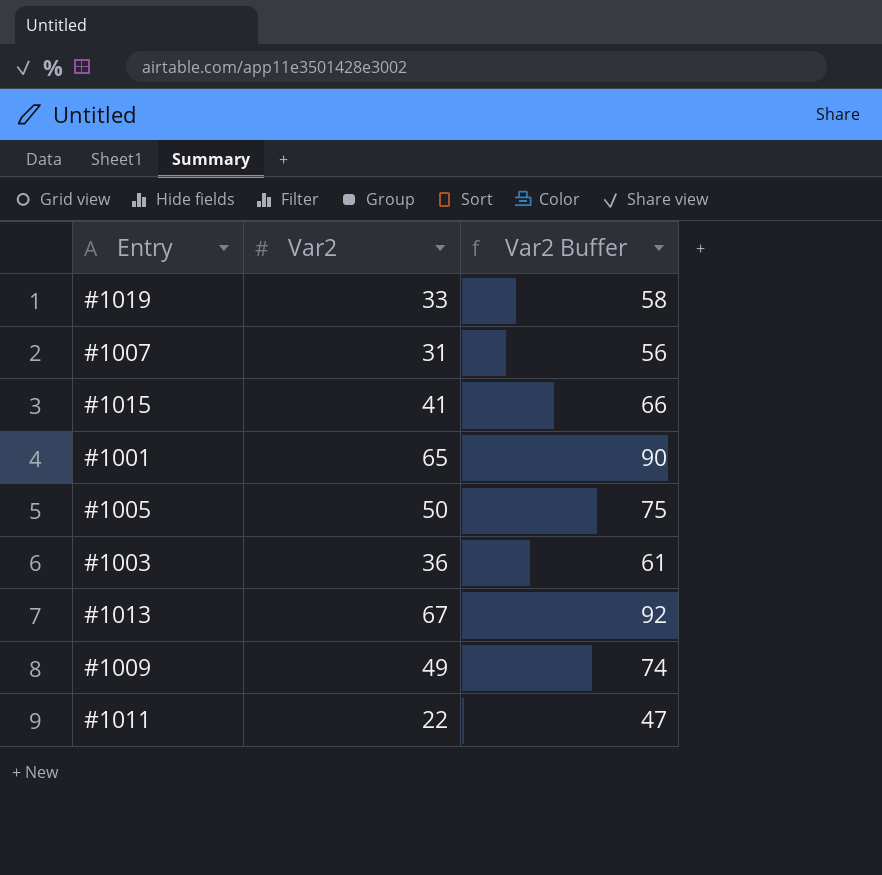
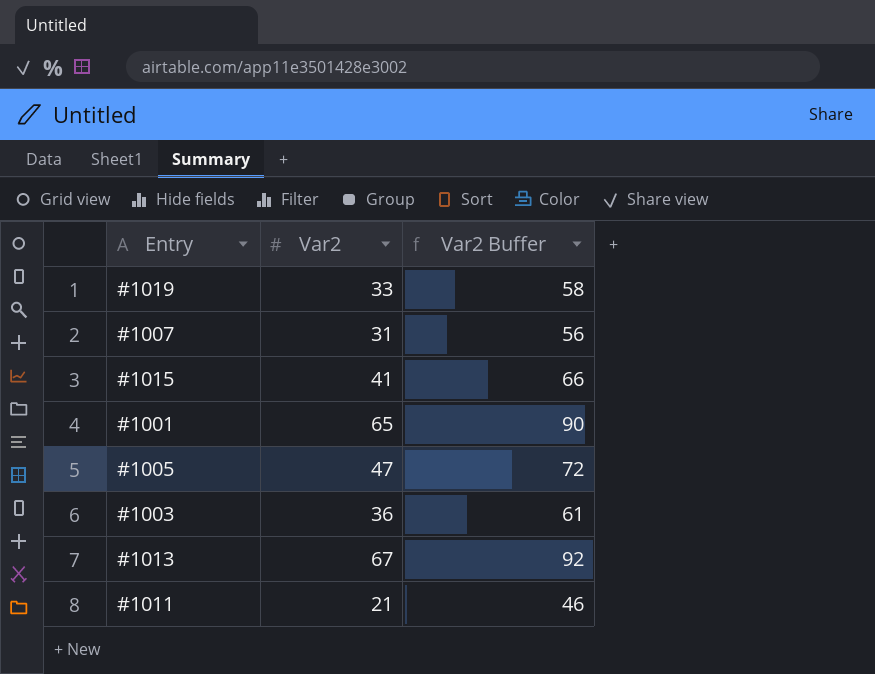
row #1009: 49 | 74 -> none
#1005 | Var2: 50 -> 47
#1005 | Var2 Buffer: 75 -> 72
#1011 | Var2: 22 -> 21
#1011 | Var2 Buffer: 47 -> 46

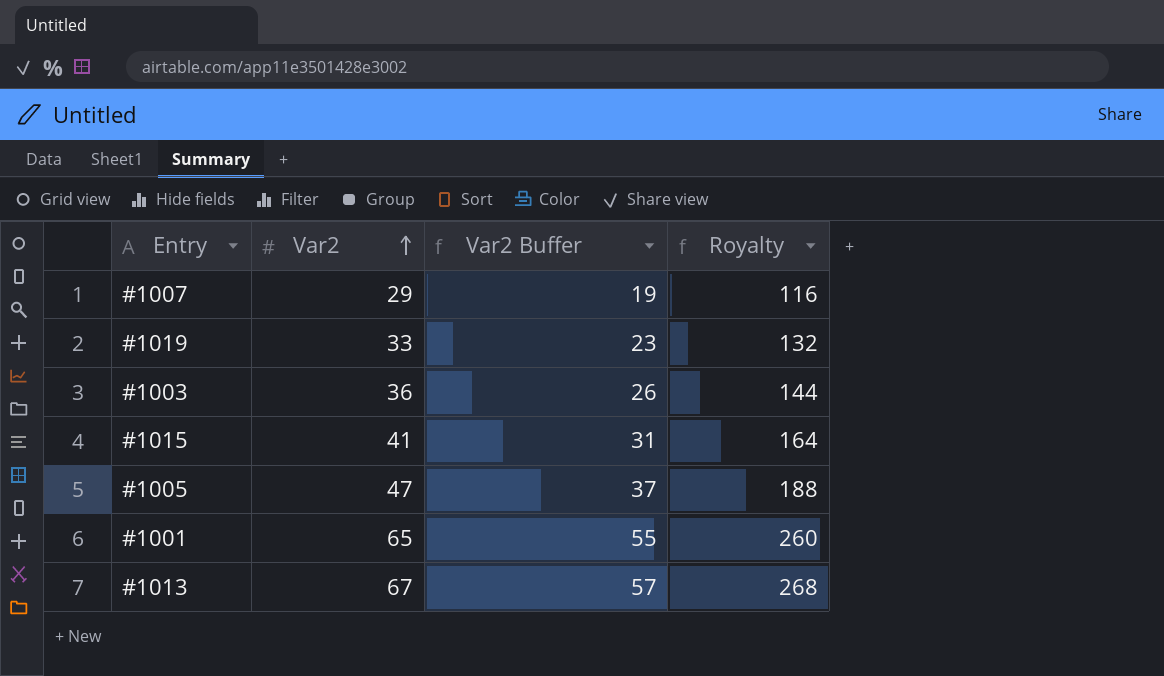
row order: none -> Var2 ascending
column Var2 Buffer | formula: [Var2] + 25 -> [Var2] - 10
column Royalty | formula: none -> [Var2] * 4
row #1011: 21 | 46 -> none
#1007 | Var2: 31 -> 29

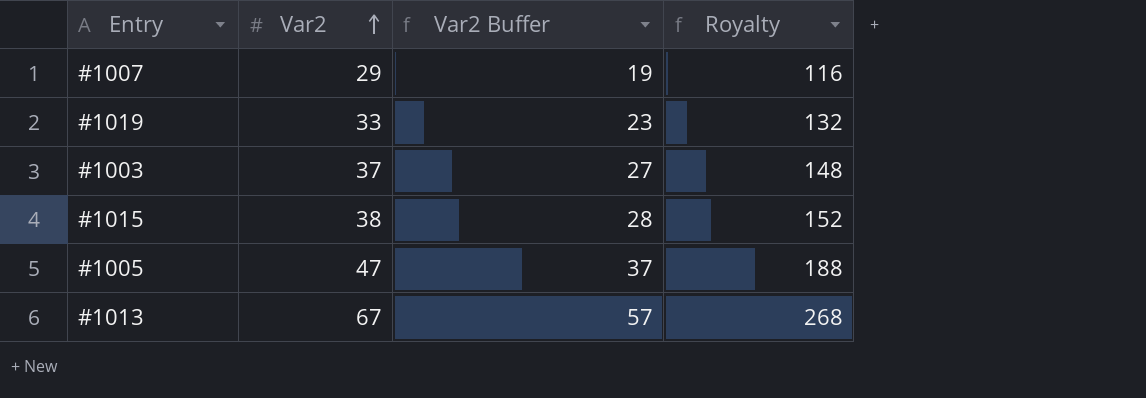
row #1001: 65 | 55 | 260 -> none
#1003 | Var2: 36 -> 37
#1003 | Var2 Buffer: 26 -> 27
#1003 | Royalty: 144 -> 148
#1015 | Var2: 41 -> 38
#1015 | Var2 Buffer: 31 -> 28
#1015 | Royalty: 164 -> 152

